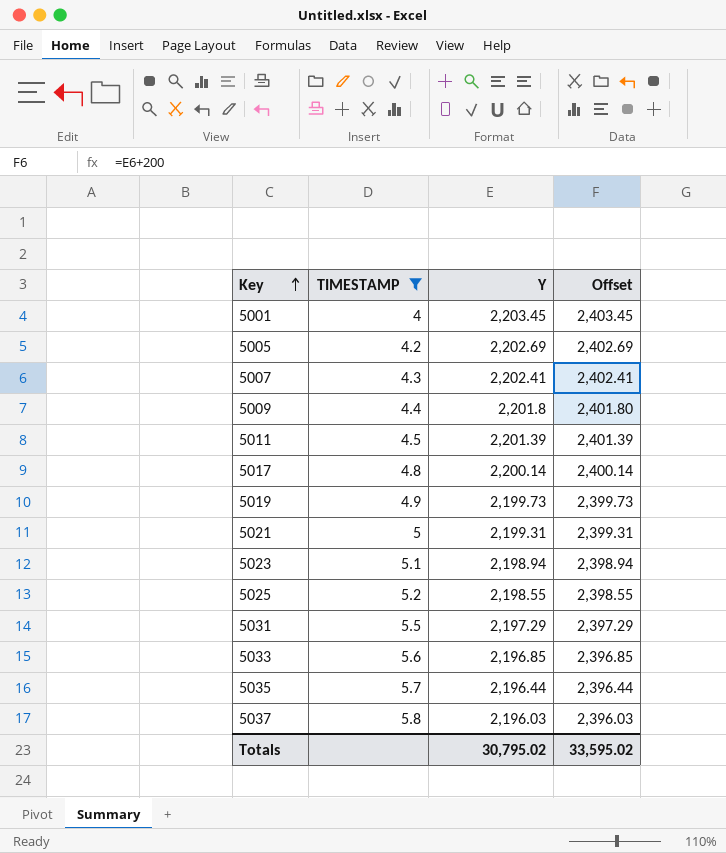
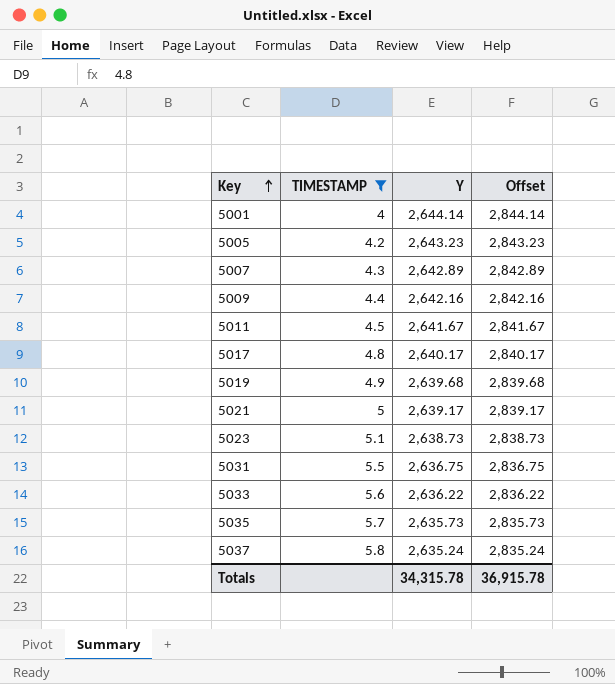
row 5025: 5.2 | 2,198.55 | 2,398.55 -> none
5001 | Y: 2,203.45 -> 2,644.14
5001 | Offset: 2,403.45 -> 2,844.14
5005 | Y: 2,202.69 -> 2,643.23
5005 | Offset: 2,402.69 -> 2,843.23
5007 | Y: 2,202.41 -> 2,642.89
5007 | Offset: 2,402.41 -> 2,842.89
5009 | Y: 2,201.8 -> 2,642.16
5009 | Offset: 2,401.80 -> 2,842.16
5011 | Y: 2,201.39 -> 2,641.67
5011 | Offset: 2,401.39 -> 2,841.67
5017 | Y: 2,200.14 -> 2,640.17
5017 | Offset: 2,400.14 -> 2,840.17
5019 | Y: 2,199.73 -> 2,639.68
5019 | Offset: 2,399.73 -> 2,839.68
5021 | Y: 2,199.31 -> 2,639.17
5021 | Offset: 2,399.31 -> 2,839.17
5023 | Y: 2,198.94 -> 2,638.73
5023 | Offset: 2,398.94 -> 2,838.73
5031 | Y: 2,197.29 -> 2,636.75
5031 | Offset: 2,397.29 -> 2,836.75
5033 | Y: 2,196.85 -> 2,636.22
5033 | Offset: 2,396.85 -> 2,836.22
5035 | Y: 2,196.44 -> 2,635.73
5035 | Offset: 2,396.44 -> 2,835.73
5037 | Y: 2,196.03 -> 2,635.24
5037 | Offset: 2,396.03 -> 2,835.24
Totals | Y: 30,795.02 -> 34,315.78
Totals | Offset: 33,595.02 -> 36,915.78

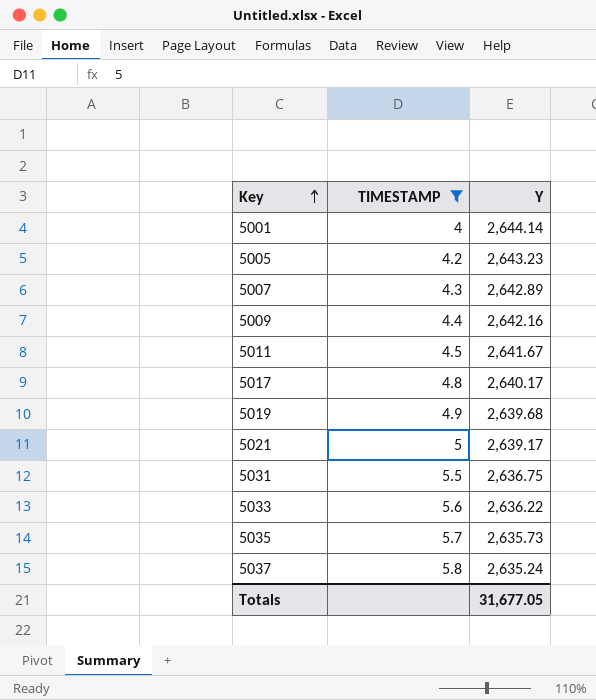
column Offset | formula: [Y] + 200 -> none
row 5023: 5.1 | 2,638.73 | 2,838.73 -> none
Totals | Y: 34,315.78 -> 31,677.05

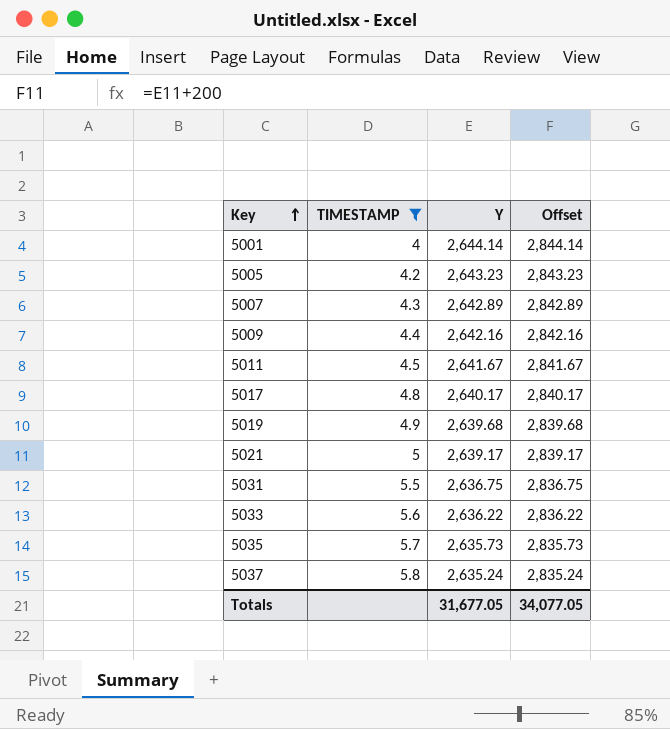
column Offset | formula: none -> [Y] + 200

